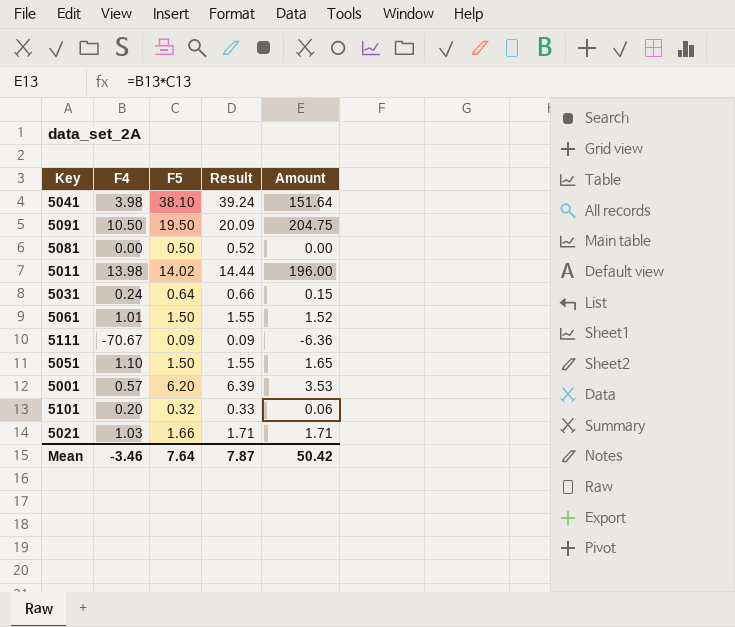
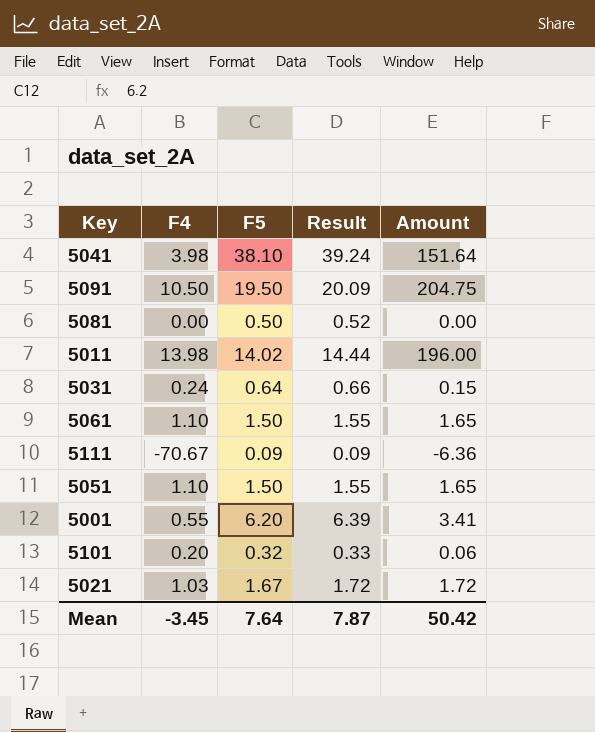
5061 | F4: 1.01 -> 1.10
5061 | Amount: 1.52 -> 1.65
5001 | F4: 0.57 -> 0.55
5001 | Amount: 3.53 -> 3.41
5021 | F5: 1.66 -> 1.67
5021 | Result: 1.71 -> 1.72
5021 | Amount: 1.71 -> 1.72
Mean | F4: -3.46 -> -3.45

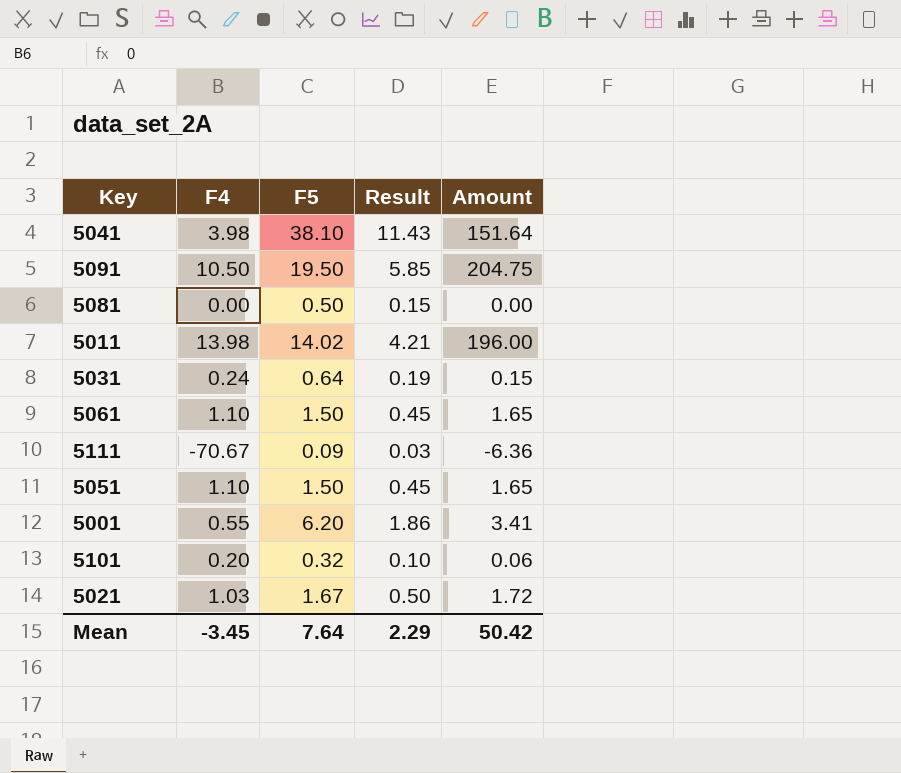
column Result | formula: [F5] * 1.03 -> [F5] * 0.3
Mean | Result: 7.87 -> 2.29

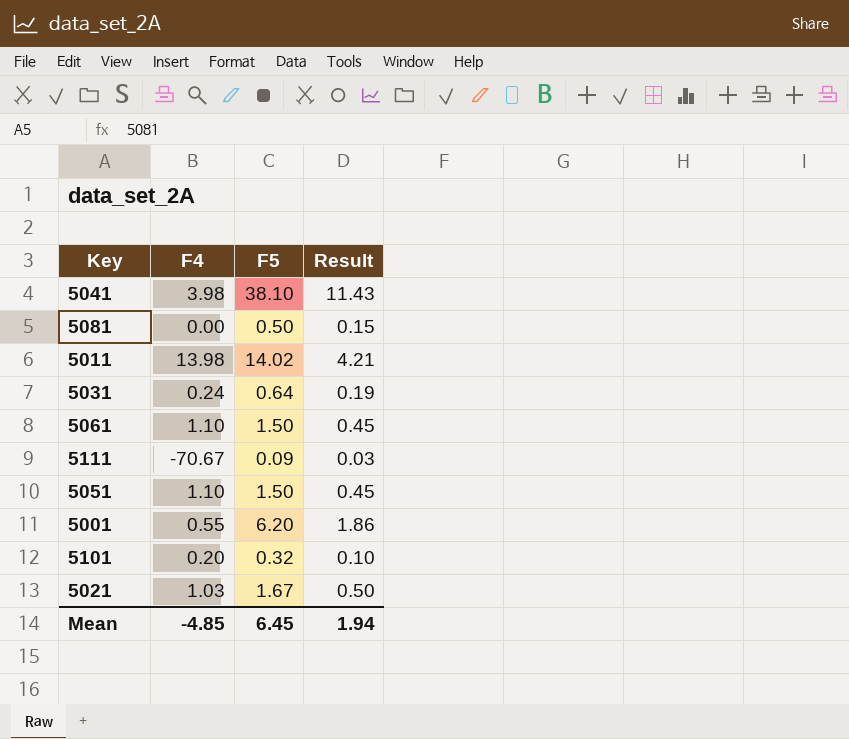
column Amount | formula: [F4] * [F5] -> none
row 5091: 10.50 | 19.50 | 5.85 | 204.75 -> none
Mean | F4: -3.45 -> -4.85
Mean | F5: 7.64 -> 6.45
Mean | Result: 2.29 -> 1.94

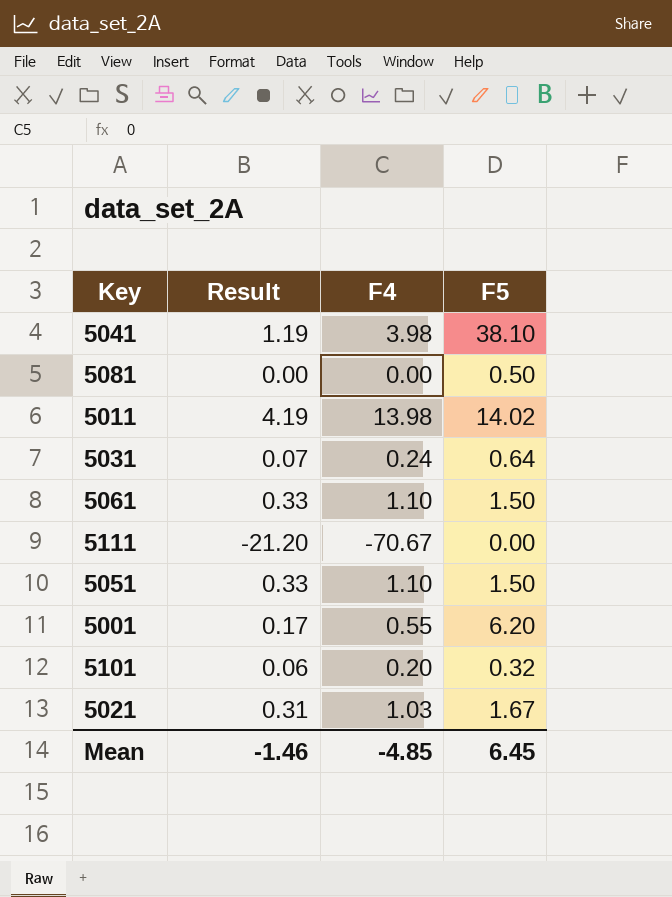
column Result | formula: [F5] * 0.3 -> [F4] * 0.3
column Result | position: 4 -> 2
5111 | F5: 0.09 -> 0.00
Mean | Result: 1.94 -> -1.46

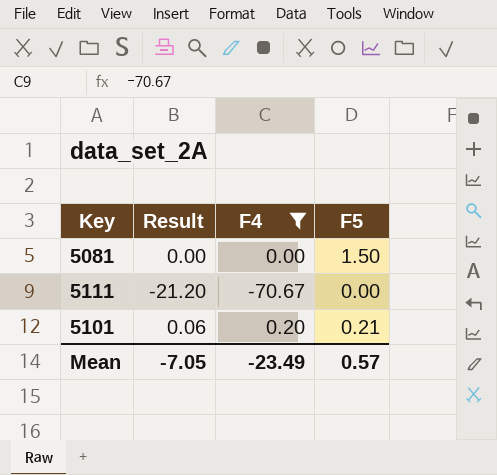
filter: none -> F4 <= 0.20
5081 | F5: 0.50 -> 1.50
5101 | F5: 0.32 -> 0.21
Mean | Result: -1.46 -> -7.05
Mean | F4: -4.85 -> -23.49
Mean | F5: 6.45 -> 0.57

